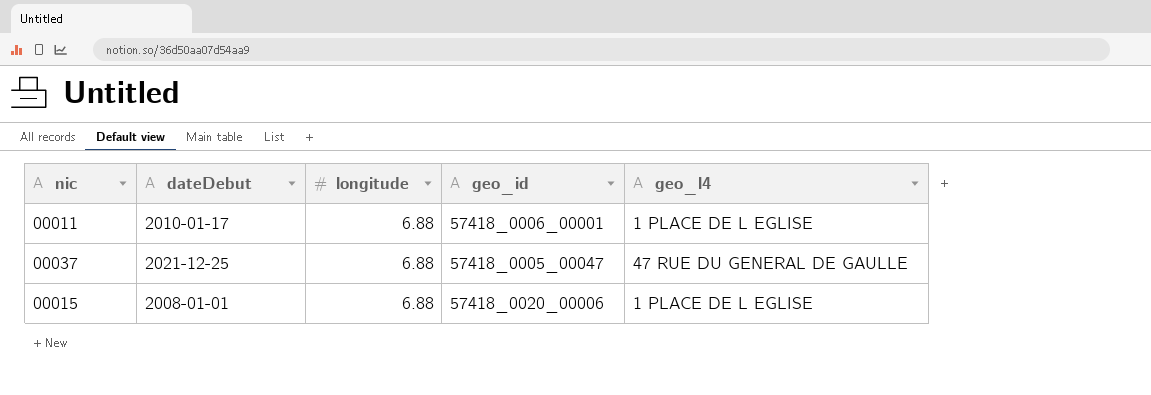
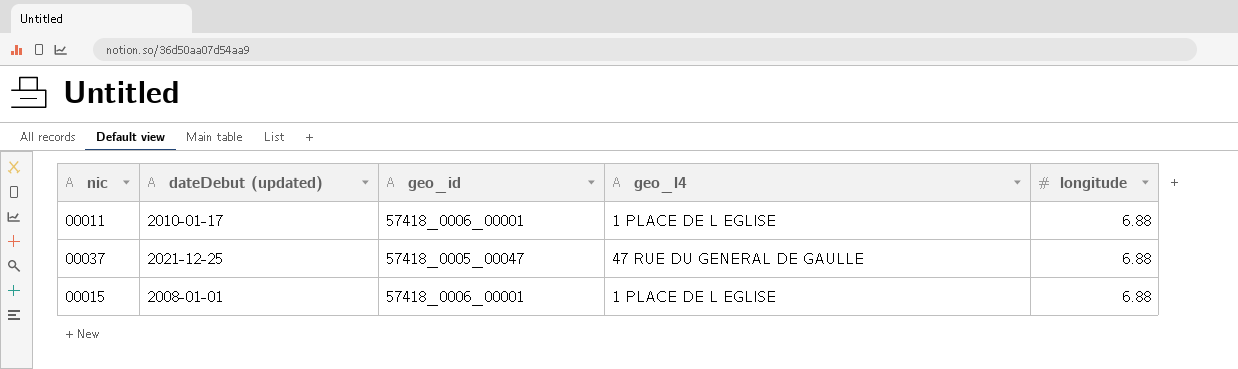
column name: dateDebut -> dateDebut (updated)
column longitude | position: 3 -> 5
00015 | geo_id: 57418_0020_00006 -> 57418_0006_00001

